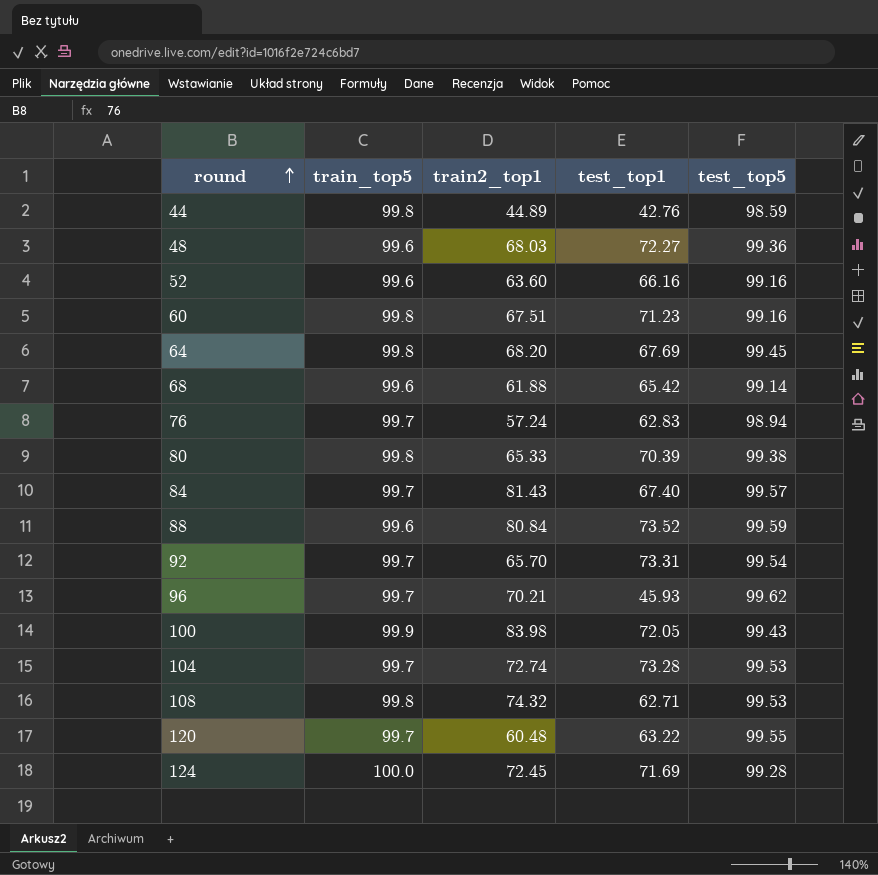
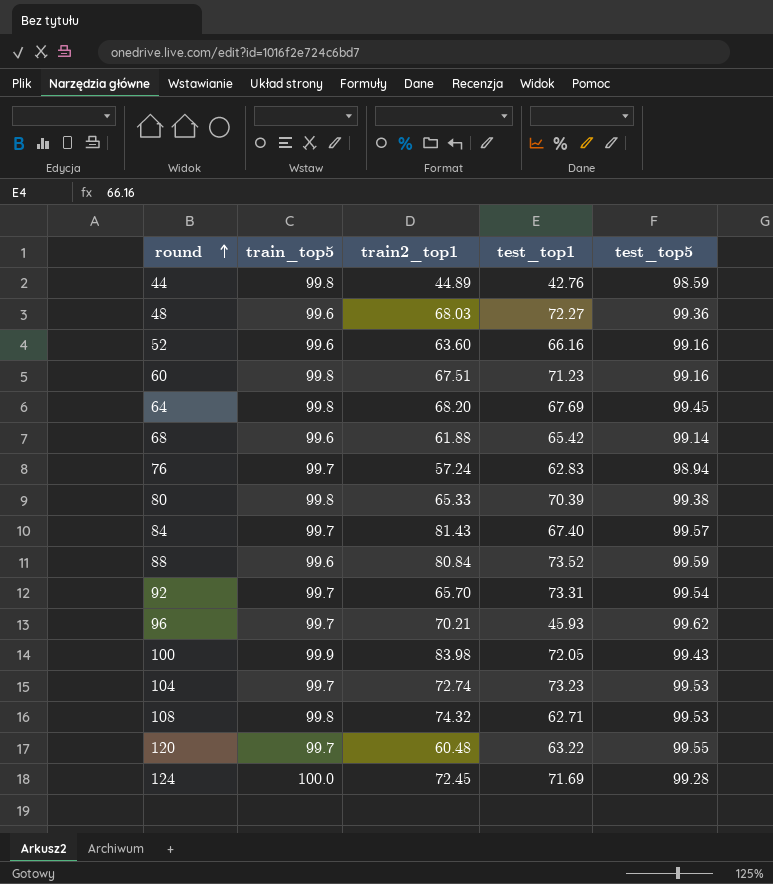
104 | test_top1: 73.28 -> 73.23

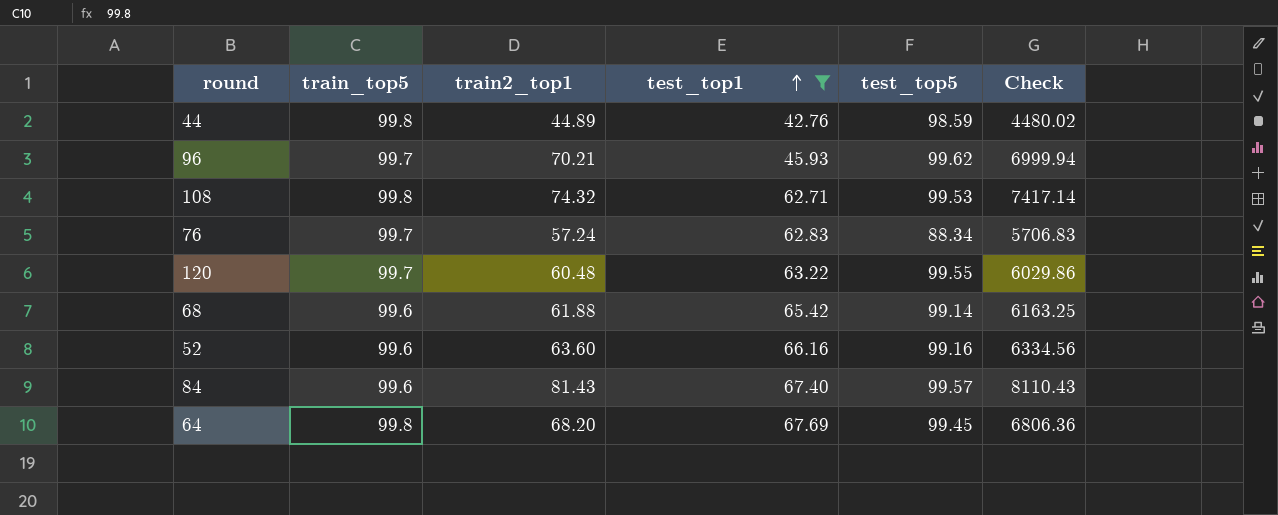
filter: none -> test_top1 <= 67.69
row order: round ascending -> test_top1 ascending
column Check | formula: none -> [train_top5] * [train2_top1]
76 | test_top5: 98.94 -> 88.34
84 | train_top5: 99.7 -> 99.6

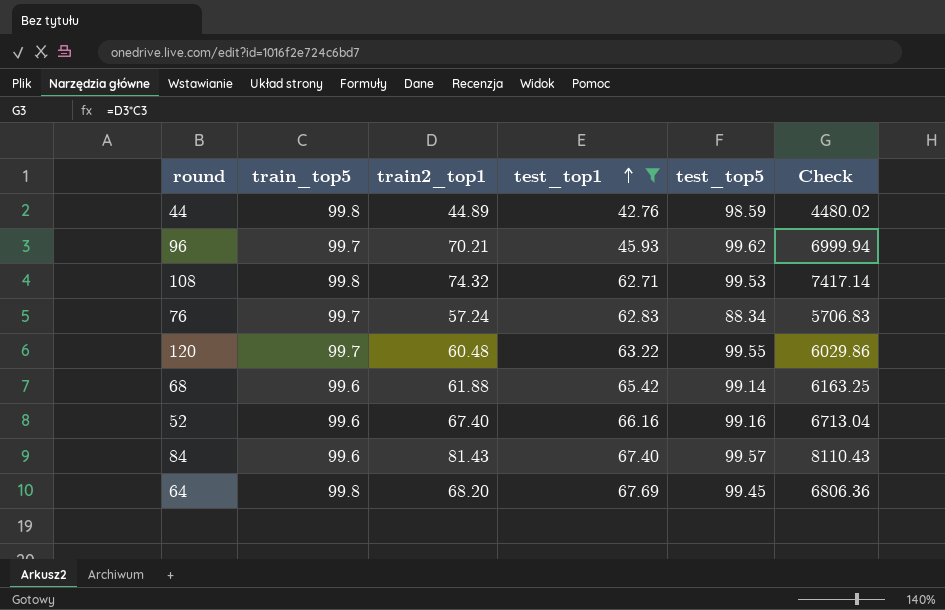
52 | train2_top1: 63.60 -> 67.40
52 | Check: 6334.56 -> 6713.04

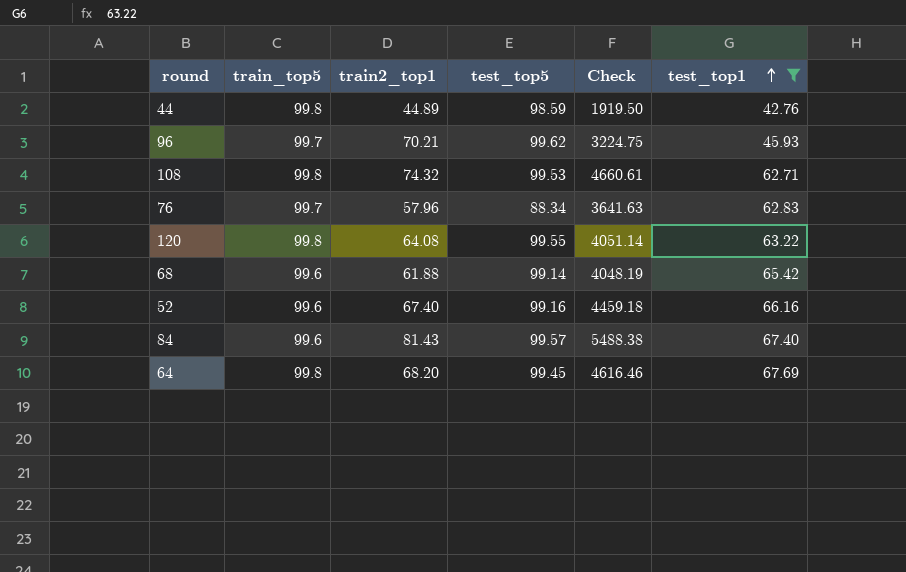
column Check | formula: [train_top5] * [train2_top1] -> [train2_top1] * [test_top1]
column test_top1 | position: 4 -> 6
76 | train2_top1: 57.24 -> 57.96
120 | train_top5: 99.7 -> 99.8
120 | train2_top1: 60.48 -> 64.08

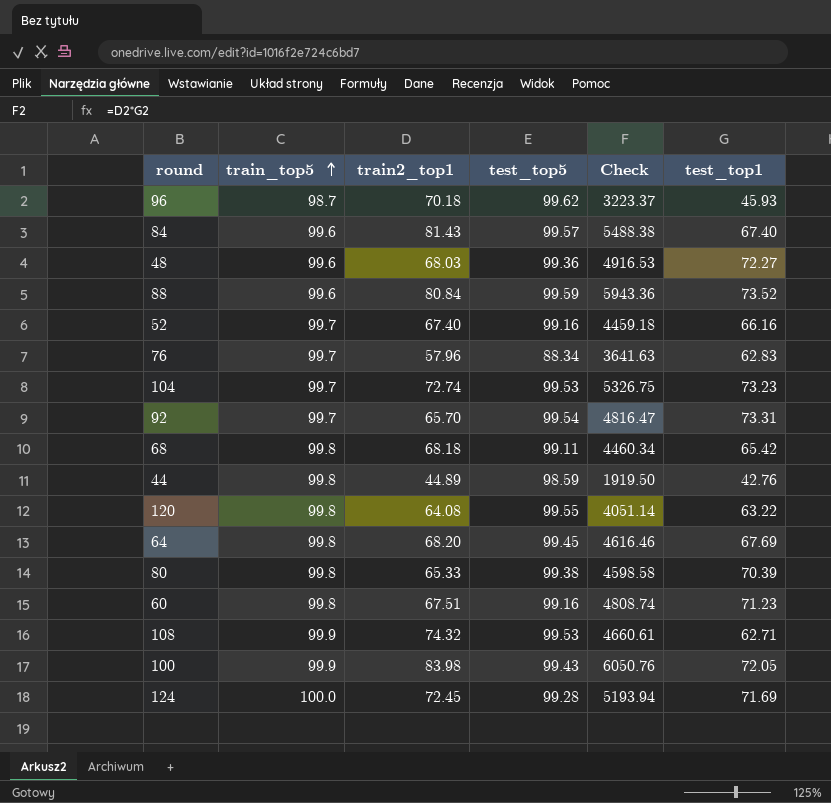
filter: test_top1 <= 67.69 -> none
row order: test_top1 ascending -> train_top5 ascending
96 | train_top5: 99.7 -> 98.7
96 | train2_top1: 70.21 -> 70.18
96 | Check: 3224.75 -> 3223.37
52 | train_top5: 99.6 -> 99.7
68 | train_top5: 99.6 -> 99.8
68 | train2_top1: 61.88 -> 68.18
68 | test_top5: 99.14 -> 99.11
68 | Check: 4048.19 -> 4460.34
108 | train_top5: 99.8 -> 99.9

